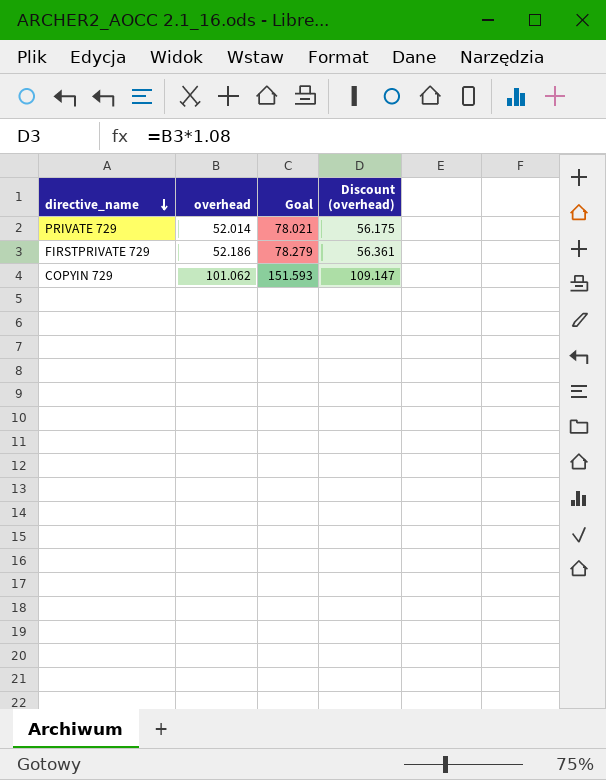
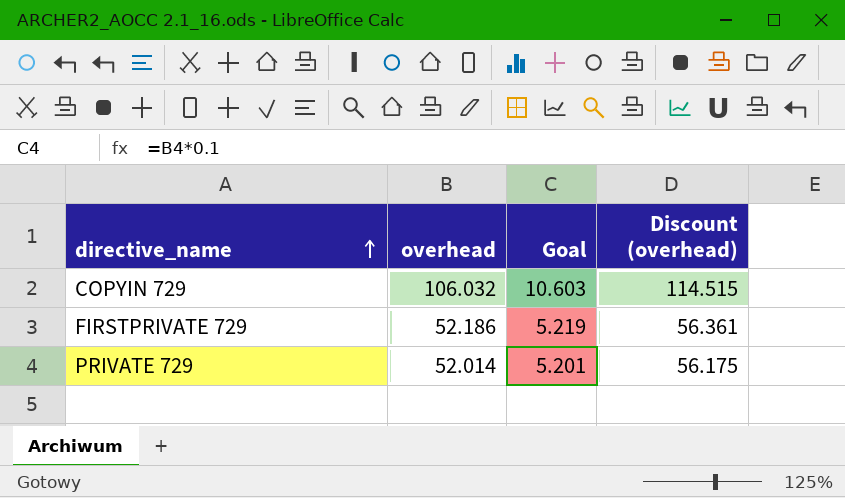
row order: directive_name descending -> directive_name ascending
column Goal | formula: [overhead] * 1.5 -> [overhead] * 0.1
COPYIN 729 | overhead: 101.062 -> 106.032
COPYIN 729 | Discount (overhead): 109.147 -> 114.515

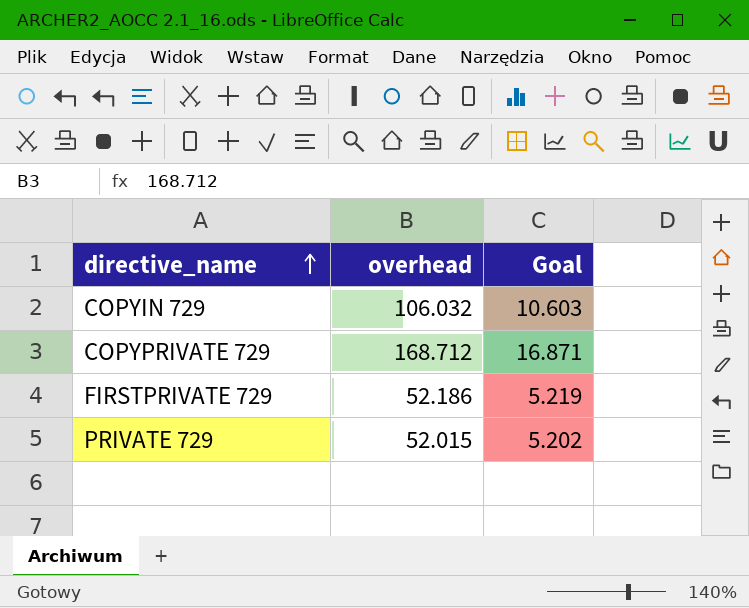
column Discount (overhead) | formula: [overhead] * 1.08 -> none
row COPYPRIVATE 729: none -> 168.712 | 16.871
PRIVATE 729 | overhead: 52.014 -> 52.015
PRIVATE 729 | Goal: 5.201 -> 5.202

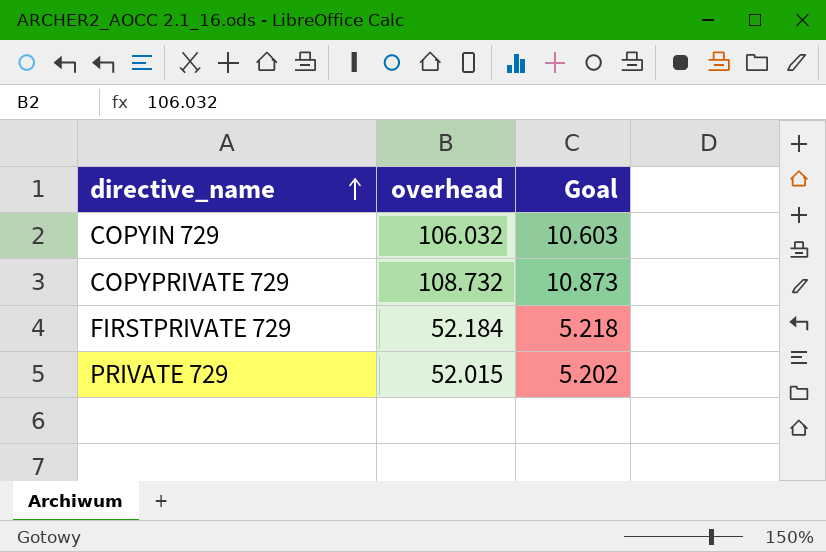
COPYPRIVATE 729 | overhead: 168.712 -> 108.732
COPYPRIVATE 729 | Goal: 16.871 -> 10.873
FIRSTPRIVATE 729 | overhead: 52.186 -> 52.184
FIRSTPRIVATE 729 | Goal: 5.219 -> 5.218

